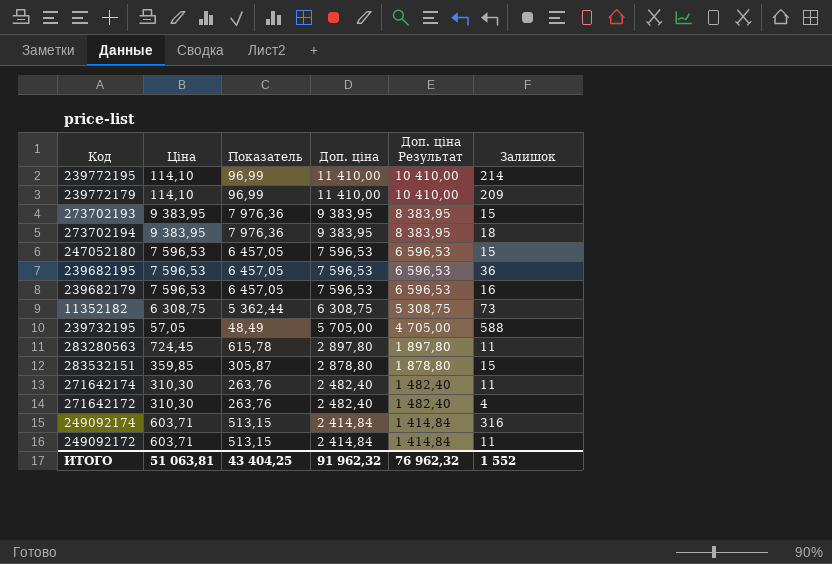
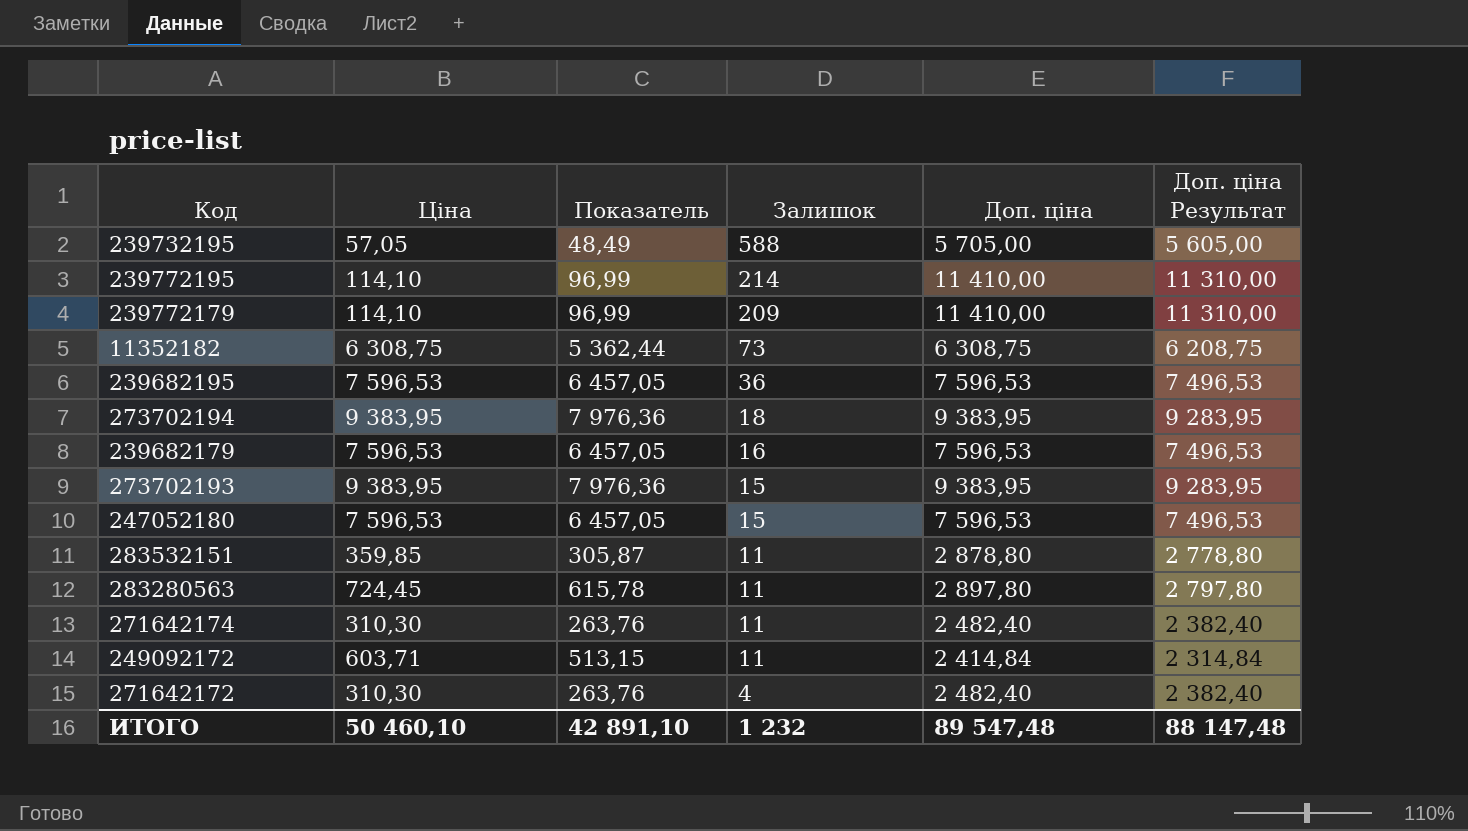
row order: Доп. ціна descending -> Залишок descending
column Залишок | position: 6 -> 4
column Доп. ціна Результат | formula: [Доп. ціна] - 1000 -> [Доп. ціна] - 100
row 249092174: 603,71 | 513,15 | 2 414,84 | 1 414,84 | 316 -> none
283532151 | Залишок: 15 -> 11
ИТОГО | Ціна: 51 063,81 -> 50 460,10
ИТОГО | Показатель: 43 404,25 -> 42 891,10
ИТОГО | Залишок: 1 552 -> 1 232
ИТОГО | Доп. ціна: 91 962,32 -> 89 547,48
ИТОГО | Доп. ціна Результат: 76 962,32 -> 88 147,48

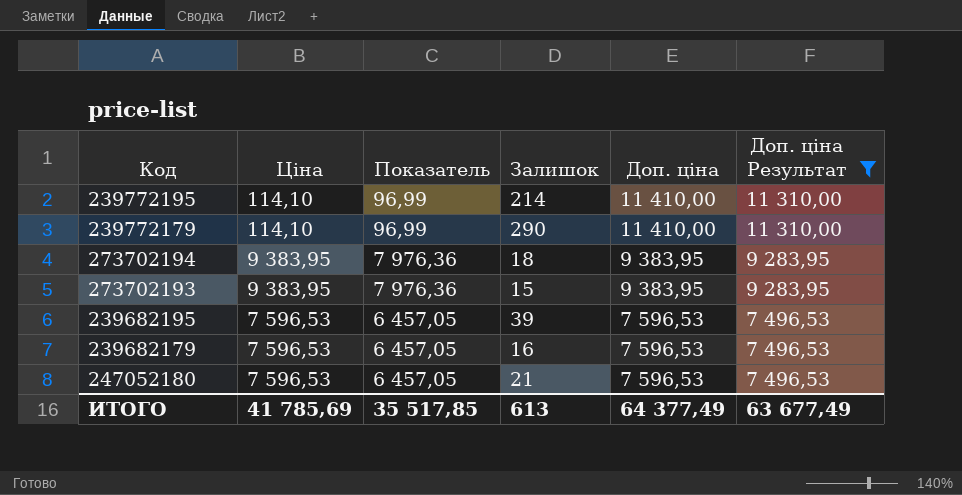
filter: none -> Доп. ціна Результат >= 7 496,53
row order: Залишок descending -> Доп. ціна descending
239772179 | Залишок: 209 -> 290
239682195 | Залишок: 36 -> 39
247052180 | Залишок: 15 -> 21
ИТОГО | Ціна: 50 460,10 -> 41 785,69
ИТОГО | Показатель: 42 891,10 -> 35 517,85
ИТОГО | Залишок: 1 232 -> 613
ИТОГО | Доп. ціна: 89 547,48 -> 64 377,49
ИТОГО | Доп. ціна Результат: 88 147,48 -> 63 677,49

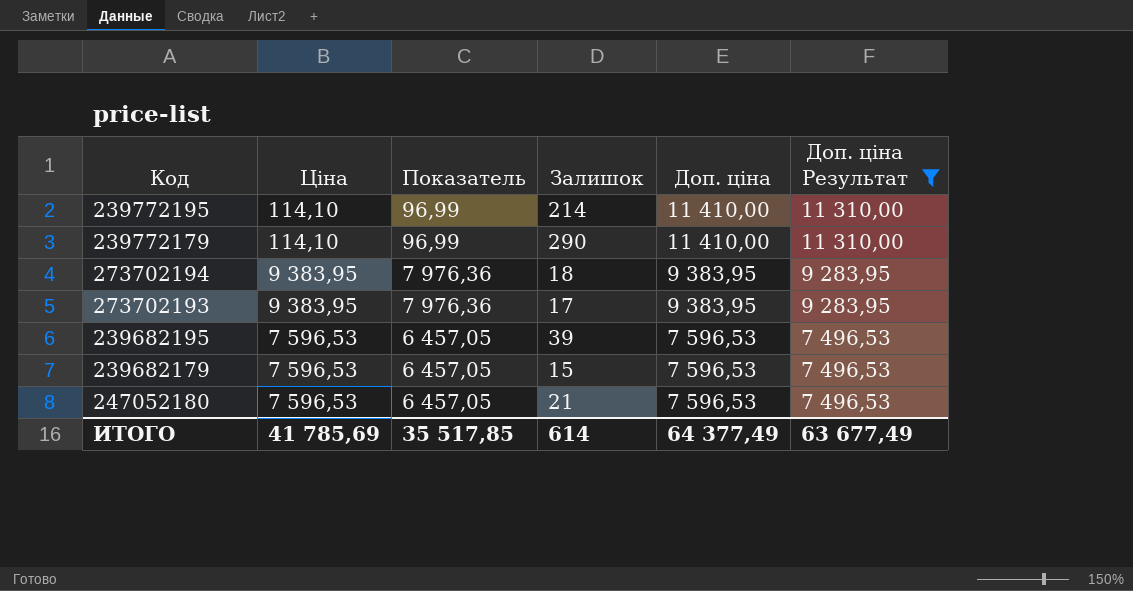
273702193 | Залишок: 15 -> 17
239682179 | Залишок: 16 -> 15
ИТОГО | Залишок: 613 -> 614

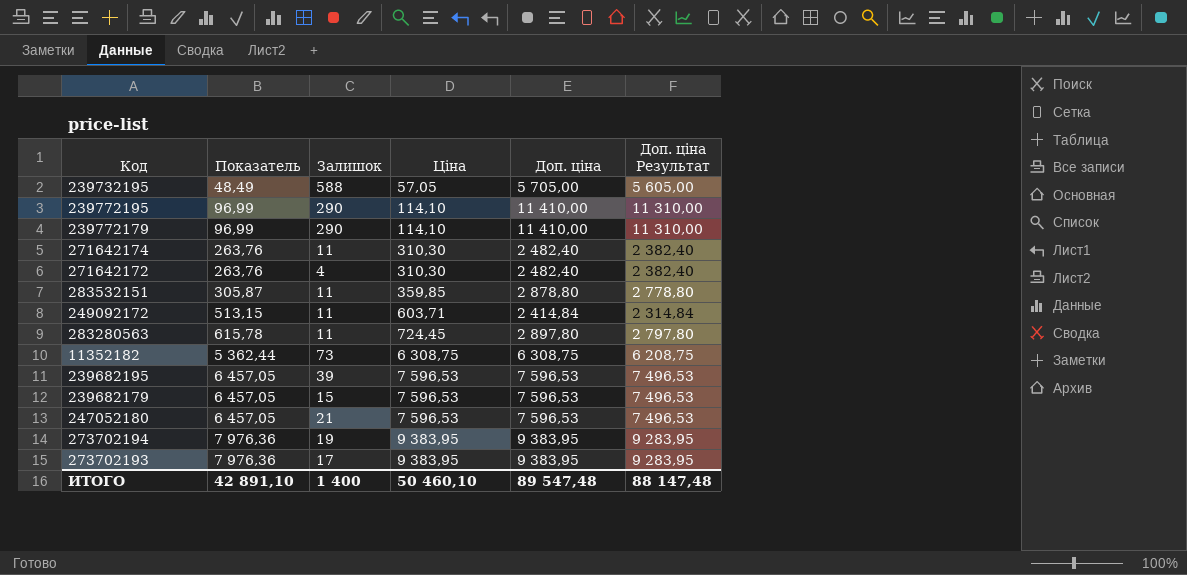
filter: Доп. ціна Результат >= 7 496,53 -> none
row order: Доп. ціна descending -> Показатель ascending
column Ціна | position: 2 -> 4
239772195 | Залишок: 214 -> 290
273702194 | Залишок: 18 -> 19
ИТОГО | Показатель: 35 517,85 -> 42 891,10
ИТОГО | Залишок: 614 -> 1 400
ИТОГО | Ціна: 41 785,69 -> 50 460,10
ИТОГО | Доп. ціна: 64 377,49 -> 89 547,48
ИТОГО | Доп. ціна Результат: 63 677,49 -> 88 147,48

